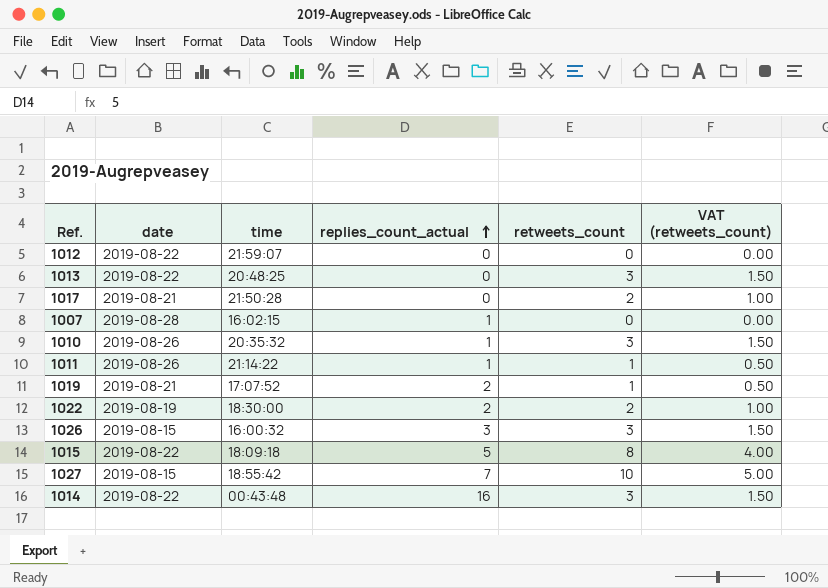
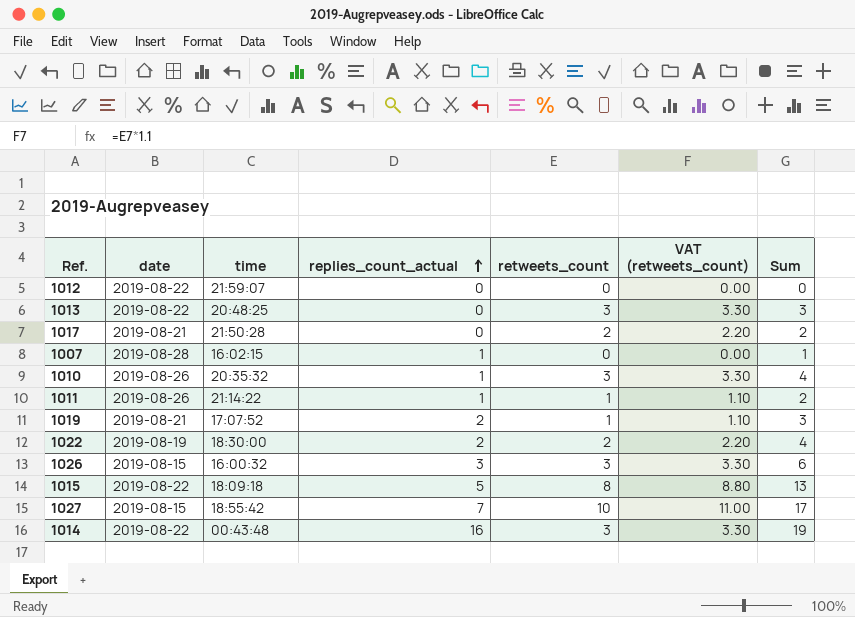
column VAT (retweets_count) | formula: [retweets_count] * 0.5 -> [retweets_count] * 1.1
column Sum | formula: none -> [replies_count_actual] + [retweets_count]

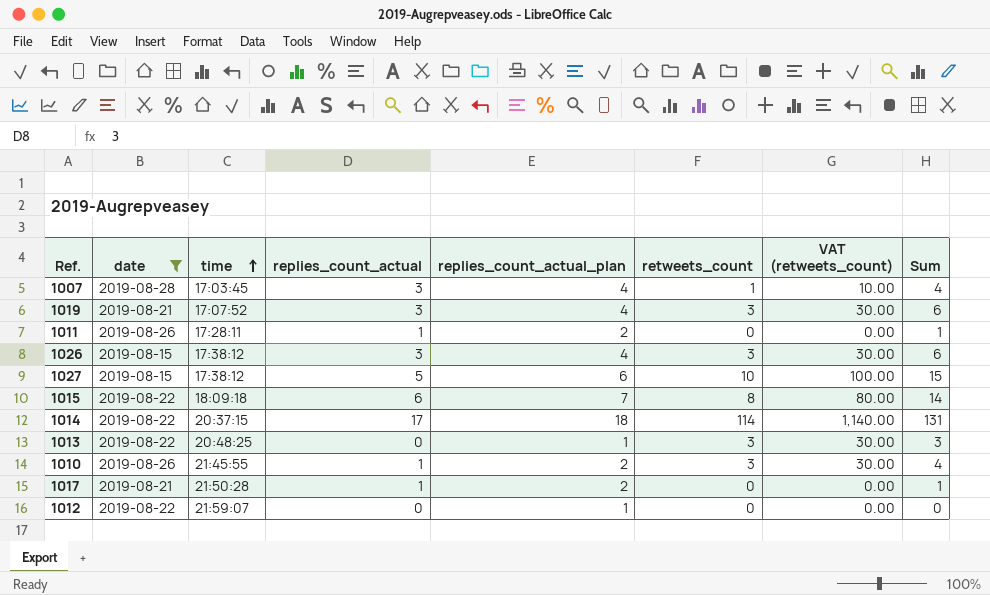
filter: none -> date != 2019-08-19
row order: replies_count_actual ascending -> time ascending
column replies_count_actual_plan | formula: none -> [replies_count_actual] + 1
column VAT (retweets_count) | formula: [retweets_count] * 1.1 -> [retweets_count] * 10
1007 | time: 16:02:15 -> 17:03:45
1007 | replies_count_actual: 1 -> 3
1007 | retweets_count: 0 -> 1
1007 | Sum: 1 -> 4
1019 | replies_count_actual: 2 -> 3
1019 | retweets_count: 1 -> 3
1019 | Sum: 3 -> 6
1011 | time: 21:14:22 -> 17:28:11
1011 | retweets_count: 1 -> 0
1011 | Sum: 2 -> 1
1026 | time: 16:00:32 -> 17:38:12
1027 | time: 18:55:42 -> 17:38:12
1027 | replies_count_actual: 7 -> 5
1027 | Sum: 17 -> 15
1015 | replies_count_actual: 5 -> 6
1015 | Sum: 13 -> 14
1014 | time: 00:43:48 -> 20:37:15
1014 | replies_count_actual: 16 -> 17
1014 | retweets_count: 3 -> 114
1014 | Sum: 19 -> 131
1010 | time: 20:35:32 -> 21:45:55
1017 | replies_count_actual: 0 -> 1
1017 | retweets_count: 2 -> 0
1017 | Sum: 2 -> 1

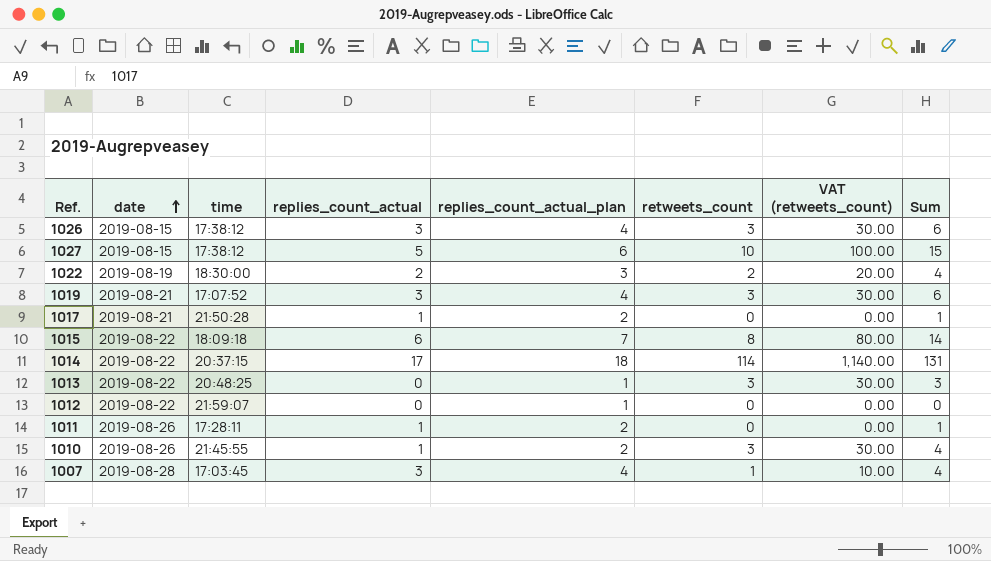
filter: date != 2019-08-19 -> none
row order: time ascending -> date ascending

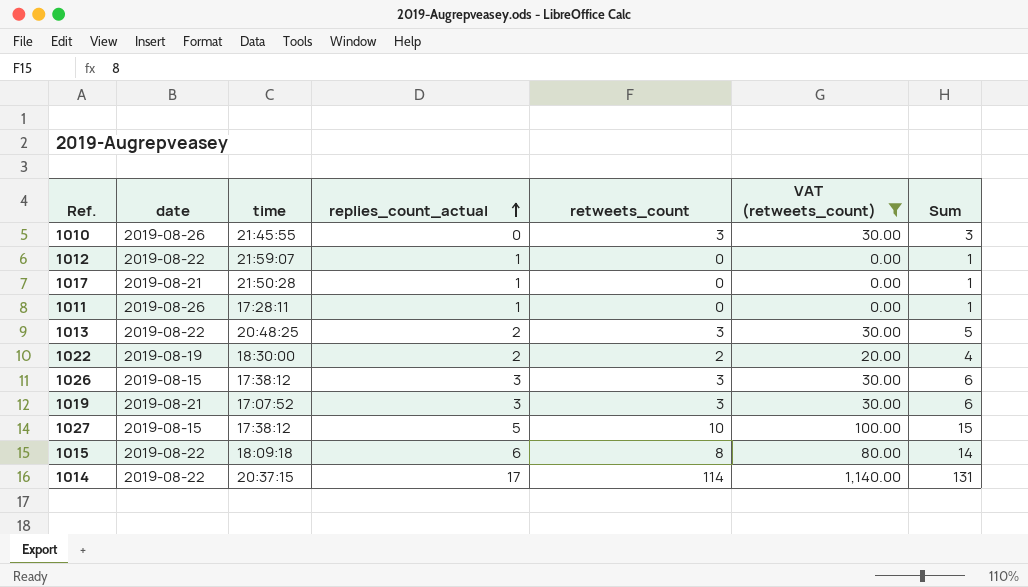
filter: none -> VAT (retweets_count) != 10.00
row order: date ascending -> replies_count_actual ascending
column replies_count_actual_plan | formula: [replies_count_actual] + 1 -> none
1010 | replies_count_actual: 1 -> 0
1010 | Sum: 4 -> 3
1012 | replies_count_actual: 0 -> 1
1012 | Sum: 0 -> 1
1013 | replies_count_actual: 0 -> 2
1013 | Sum: 3 -> 5

